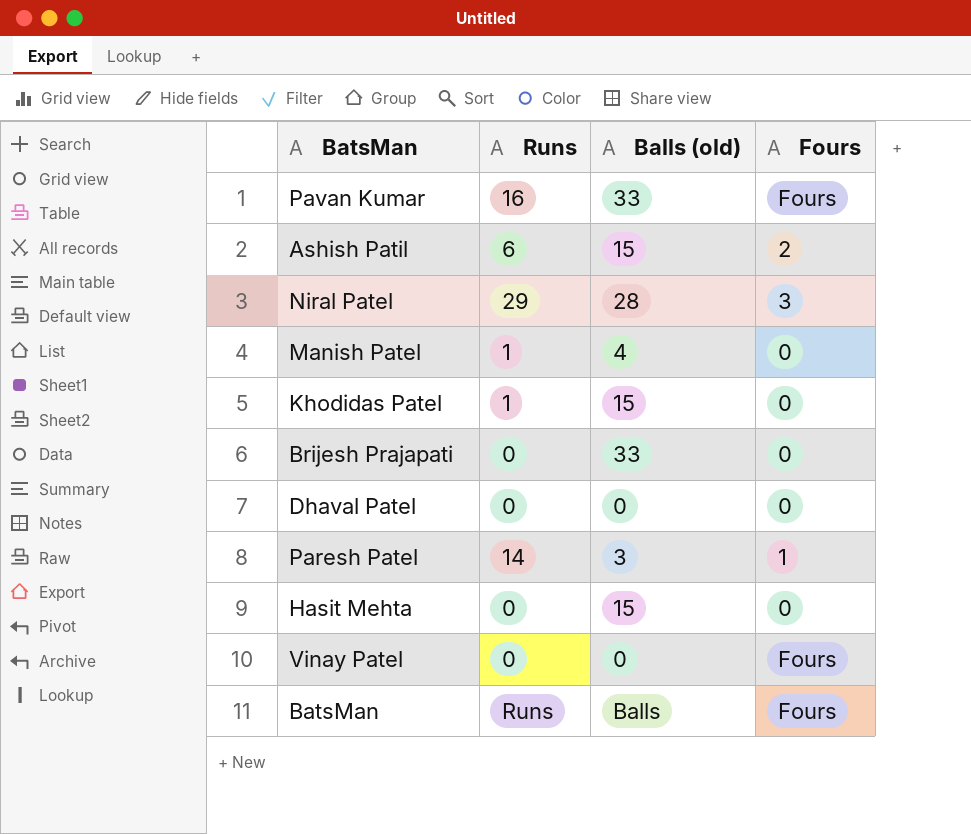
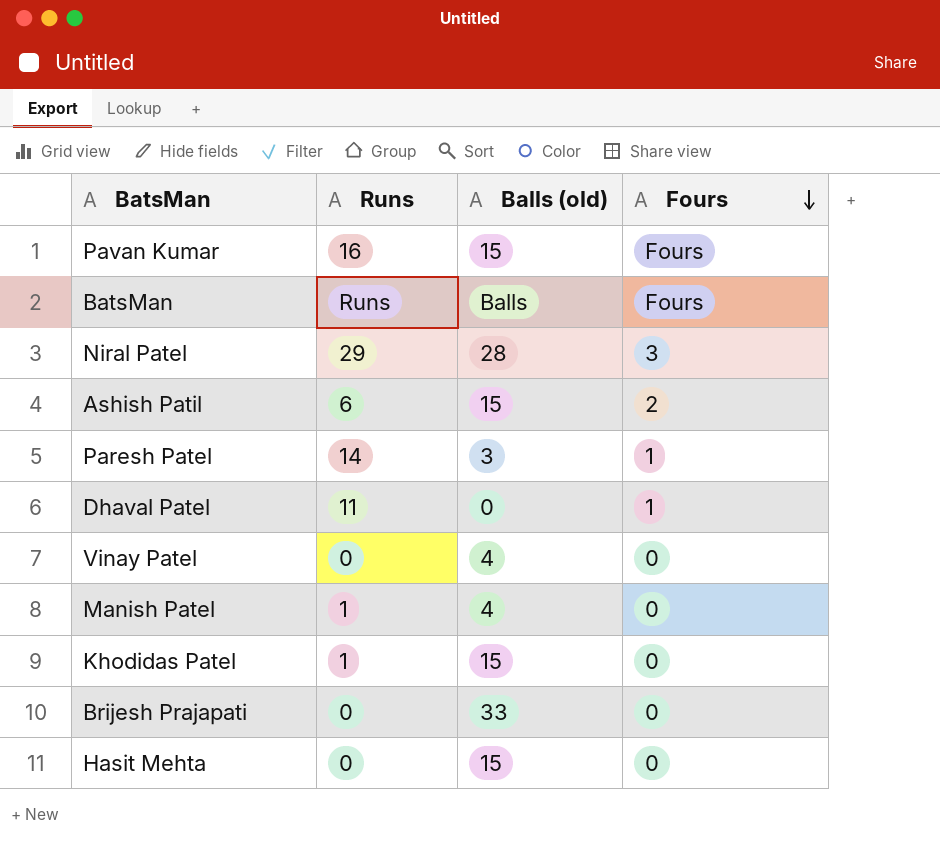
row order: none -> Fours descending
Pavan Kumar | Balls (old): 33 -> 15
Dhaval Patel | Runs: 0 -> 11
Dhaval Patel | Fours: 0 -> 1
Vinay Patel | Balls (old): 0 -> 4
Vinay Patel | Fours: Fours -> 0

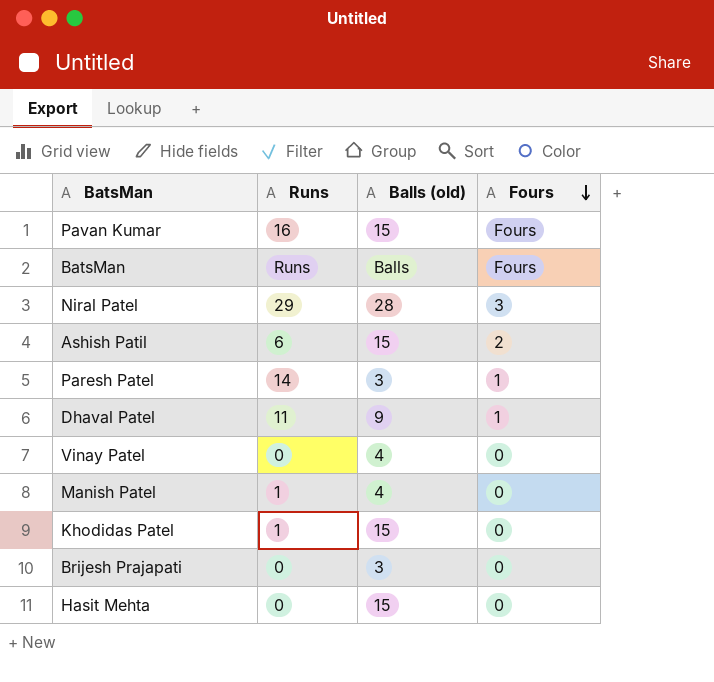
Dhaval Patel | Balls (old): 0 -> 9
Brijesh Prajapati | Balls (old): 33 -> 3

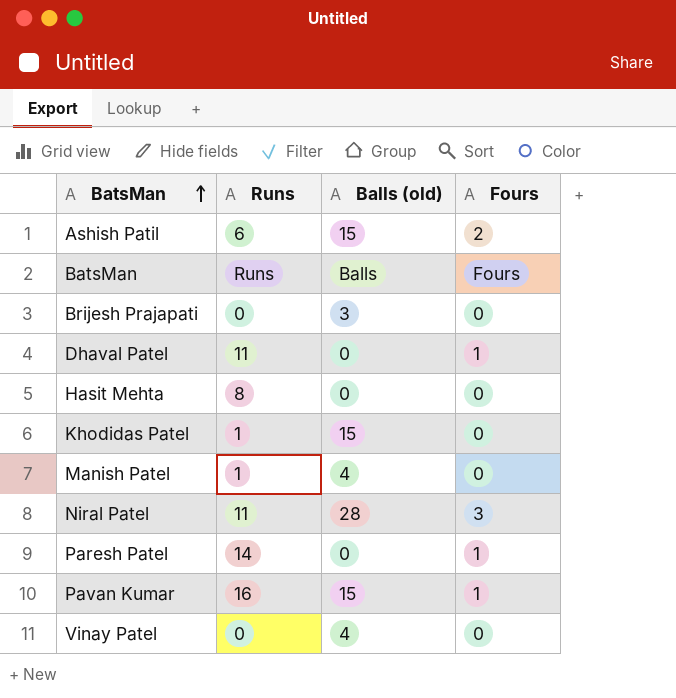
row order: Fours descending -> BatsMan ascending
Dhaval Patel | Balls (old): 9 -> 0
Hasit Mehta | Runs: 0 -> 8
Hasit Mehta | Balls (old): 15 -> 0
Niral Patel | Runs: 29 -> 11
Paresh Patel | Balls (old): 3 -> 0
Pavan Kumar | Fours: Fours -> 1

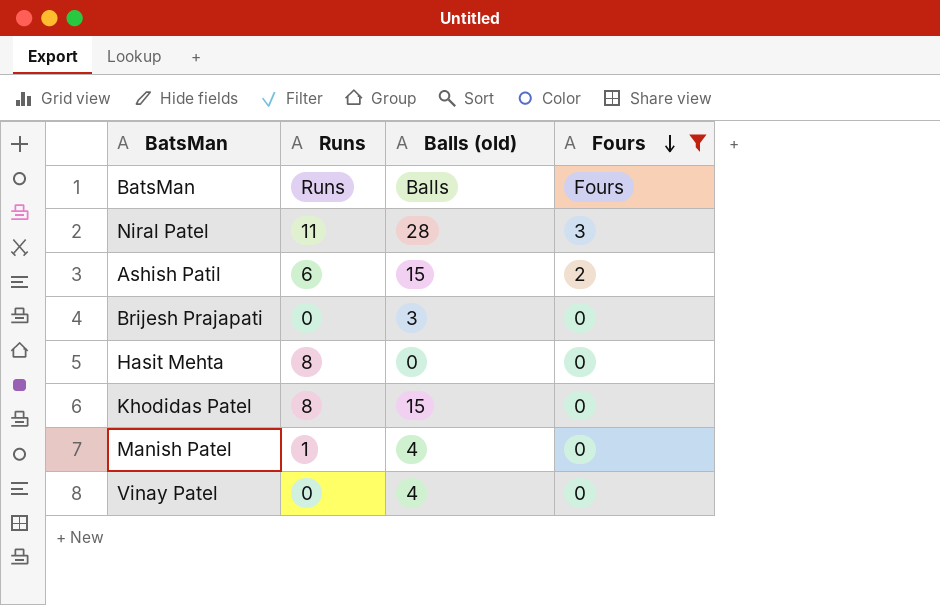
filter: none -> Fours != 1
row order: BatsMan ascending -> Fours descending
Khodidas Patel | Runs: 1 -> 8

